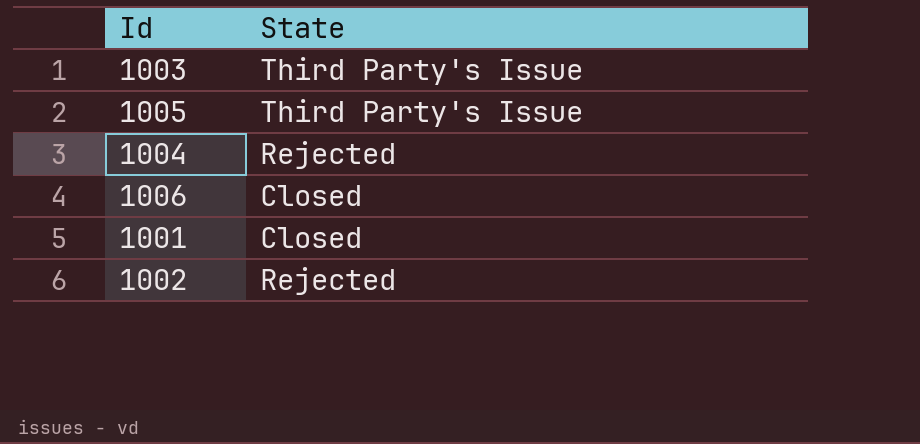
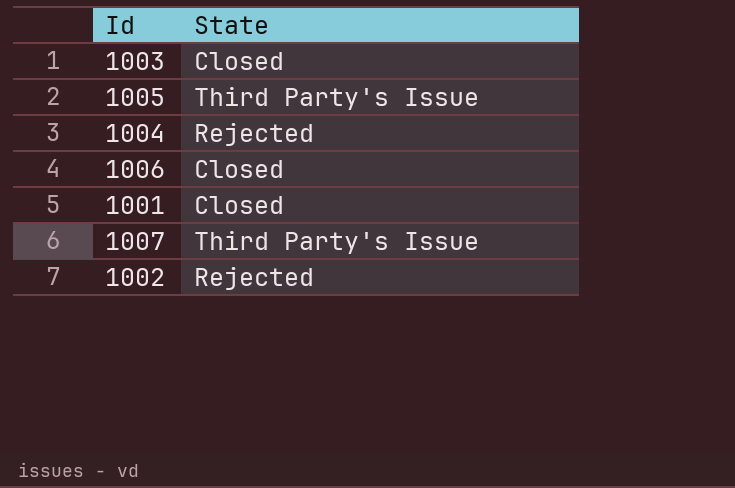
1003 | State: Third Party's Issue -> Closed
row 1007: none -> Third Party's Issue

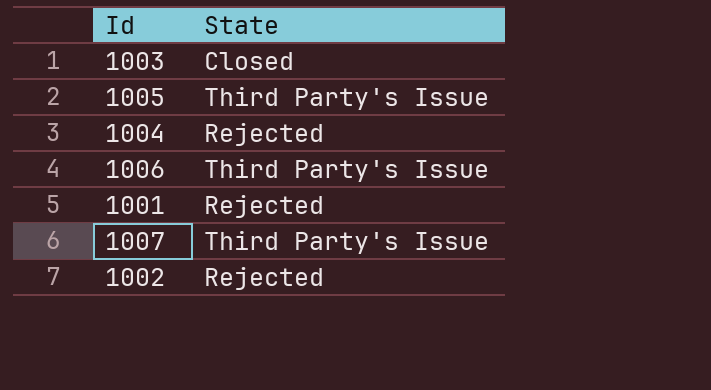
1006 | State: Closed -> Third Party's Issue
1001 | State: Closed -> Rejected

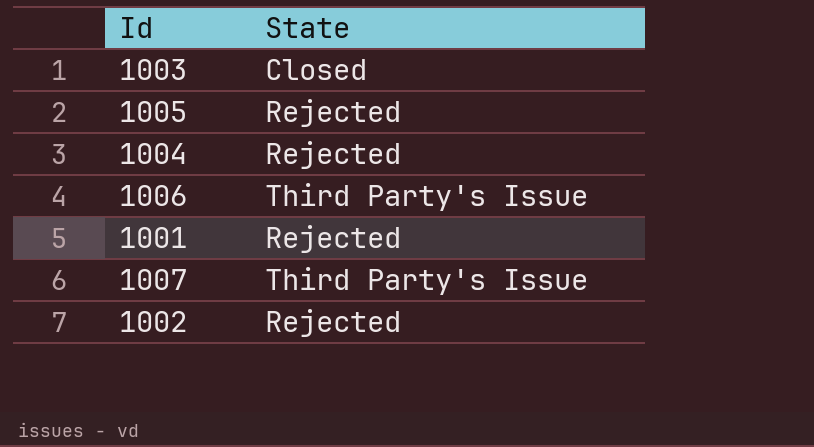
1005 | State: Third Party's Issue -> Rejected

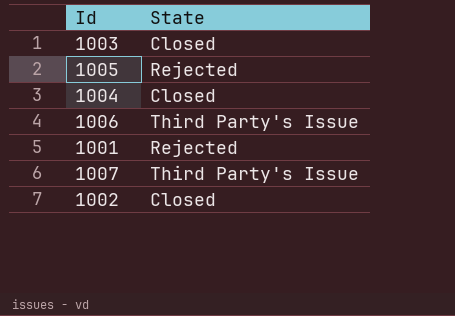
1004 | State: Rejected -> Closed
1002 | State: Rejected -> Closed

